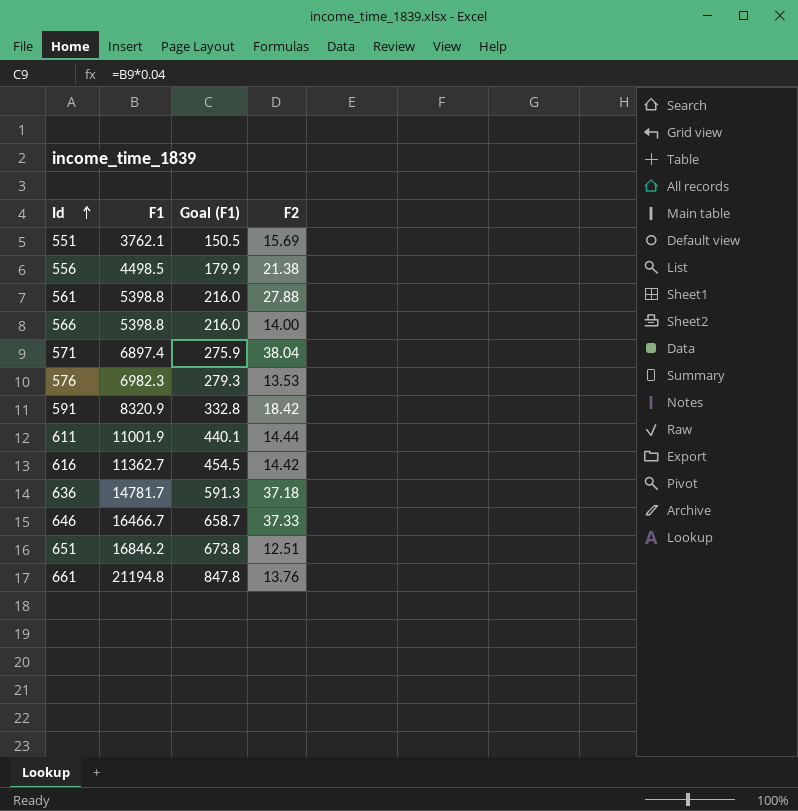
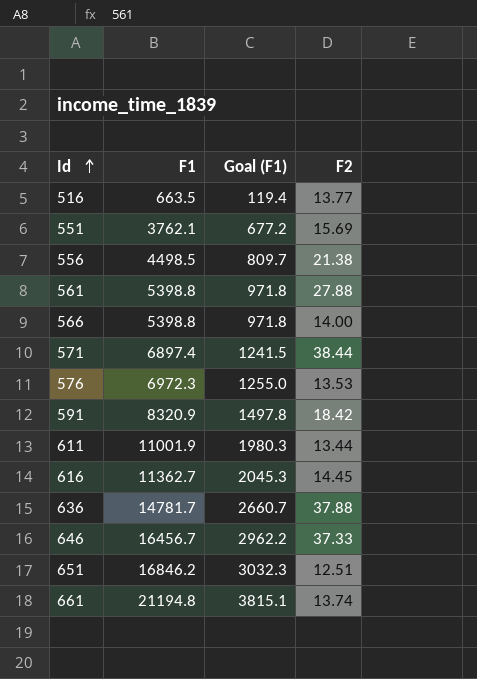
column Goal (F1) | formula: [F1] * 0.04 -> [F1] * 0.18
row 516: none -> 663.5 | 119.4 | 13.77
571 | F2: 38.04 -> 38.44
576 | F1: 6982.3 -> 6972.3
611 | F2: 14.44 -> 13.44
616 | F2: 14.42 -> 14.45
636 | F2: 37.18 -> 37.88
646 | F1: 16466.7 -> 16456.7
661 | F2: 13.76 -> 13.74

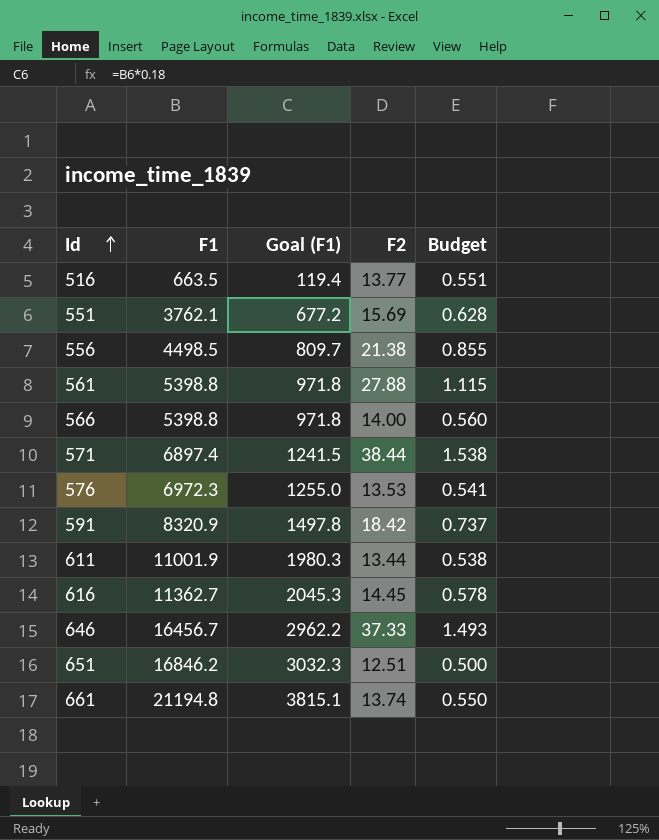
column Budget | formula: none -> [F2] * 0.04
row 636: 14781.7 | 2660.7 | 37.88 -> none

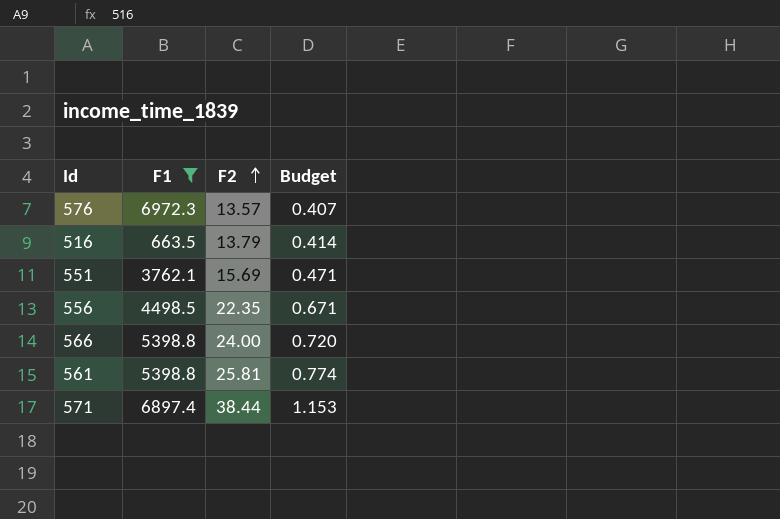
filter: none -> F1 <= 6972.3
row order: Id ascending -> F2 ascending
column Goal (F1) | formula: [F1] * 0.18 -> none
column Budget | formula: [F2] * 0.04 -> [F2] * 0.03
576 | F2: 13.53 -> 13.57
516 | F2: 13.77 -> 13.79
556 | F2: 21.38 -> 22.35
566 | F2: 14.00 -> 24.00
561 | F2: 27.88 -> 25.81

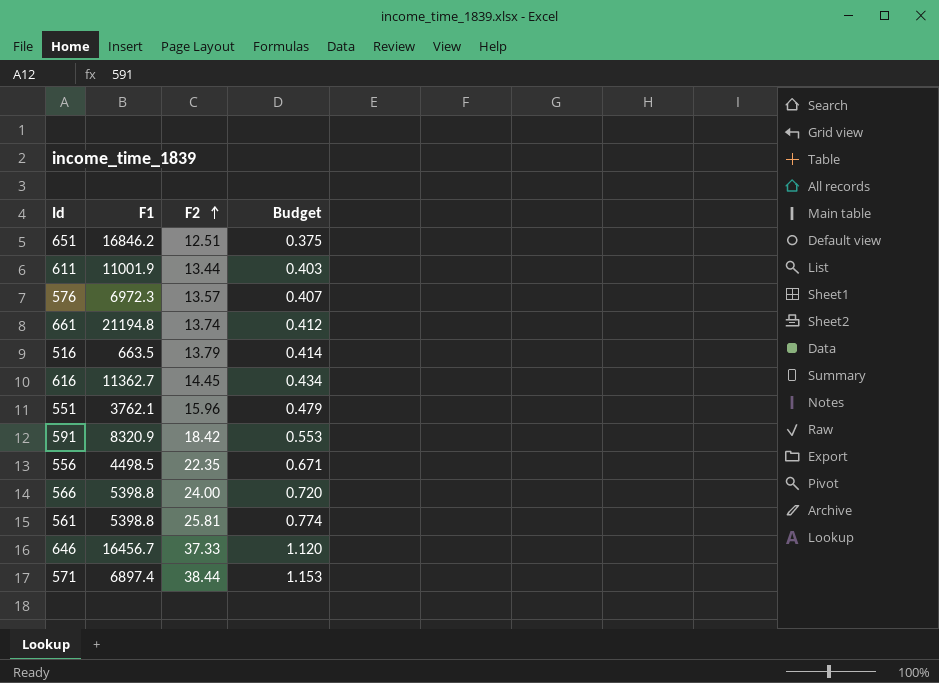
filter: F1 <= 6972.3 -> none
551 | F2: 15.69 -> 15.96
551 | Budget: 0.471 -> 0.479

